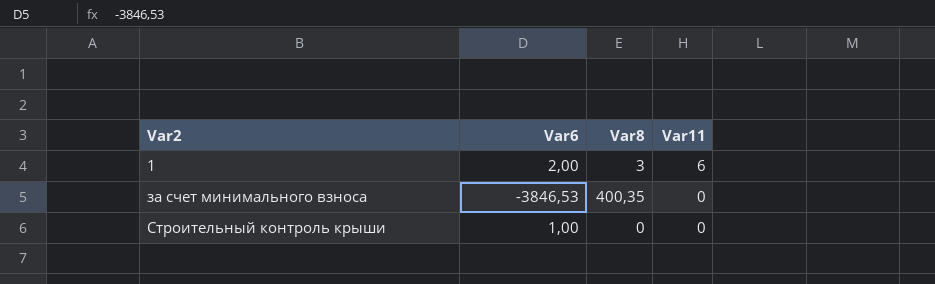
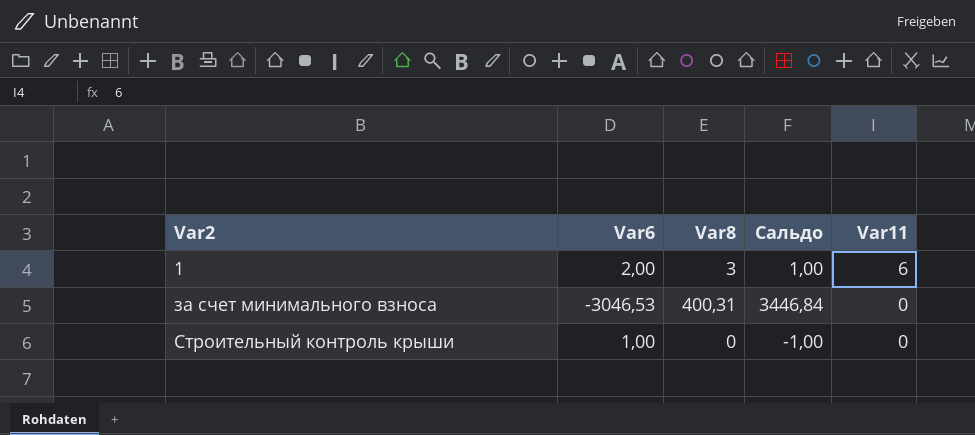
column Сальдо | formula: none -> [Var8] - [Var6]
за счет минимального взноса | Var6: -3846,53 -> -3046,53
за счет минимального взноса | Var8: 400,35 -> 400,31

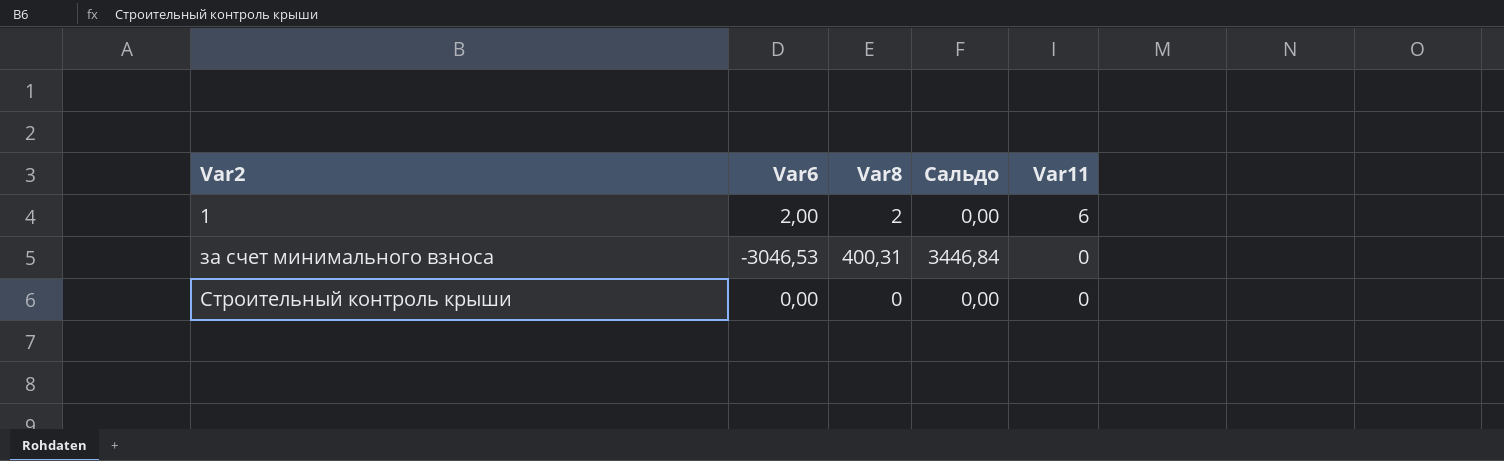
1 | Var8: 3 -> 2
1 | Сальдо: 1,00 -> 0,00
Строительный контроль крыши | Var6: 1,00 -> 0,00
Строительный контроль крыши | Сальдо: -1,00 -> 0,00

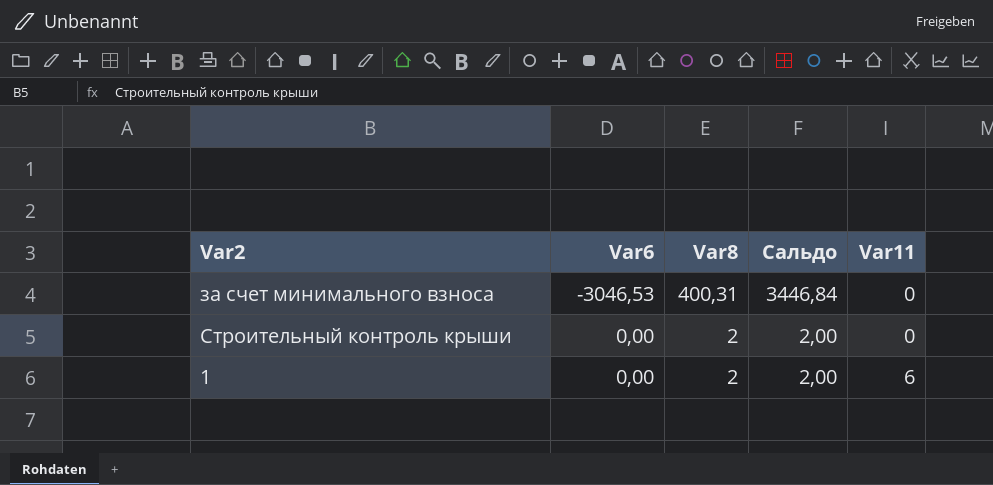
row order: Var2 ascending -> Var6 ascending
Строительный контроль крыши | Var8: 0 -> 2
Строительный контроль крыши | Сальдо: 0,00 -> 2,00
1 | Var6: 2,00 -> 0,00
1 | Сальдо: 0,00 -> 2,00

